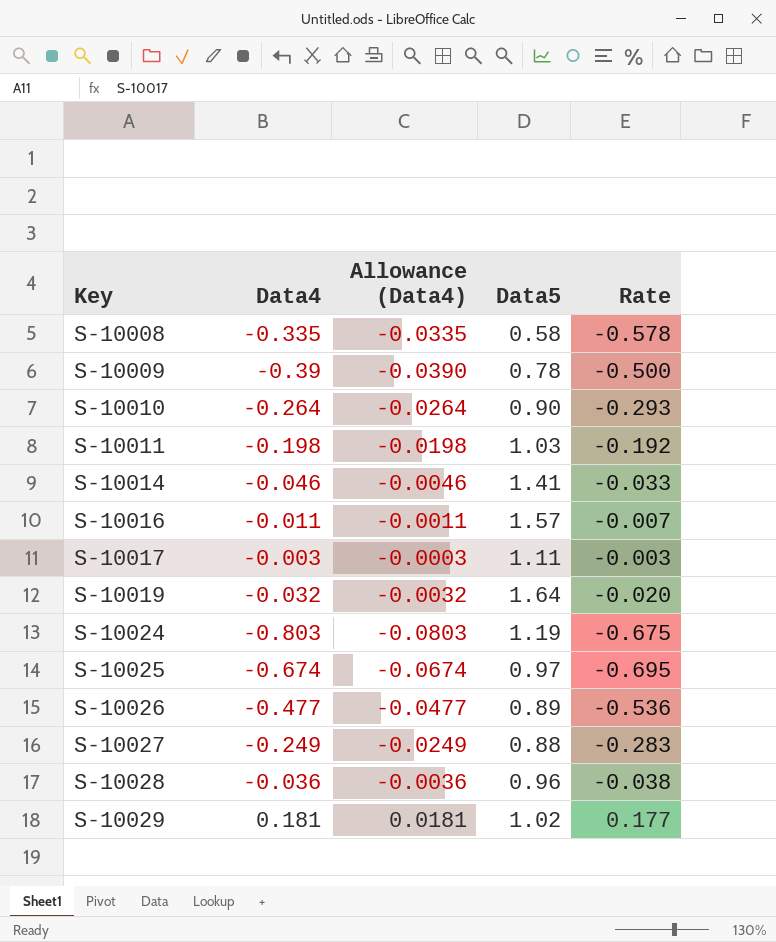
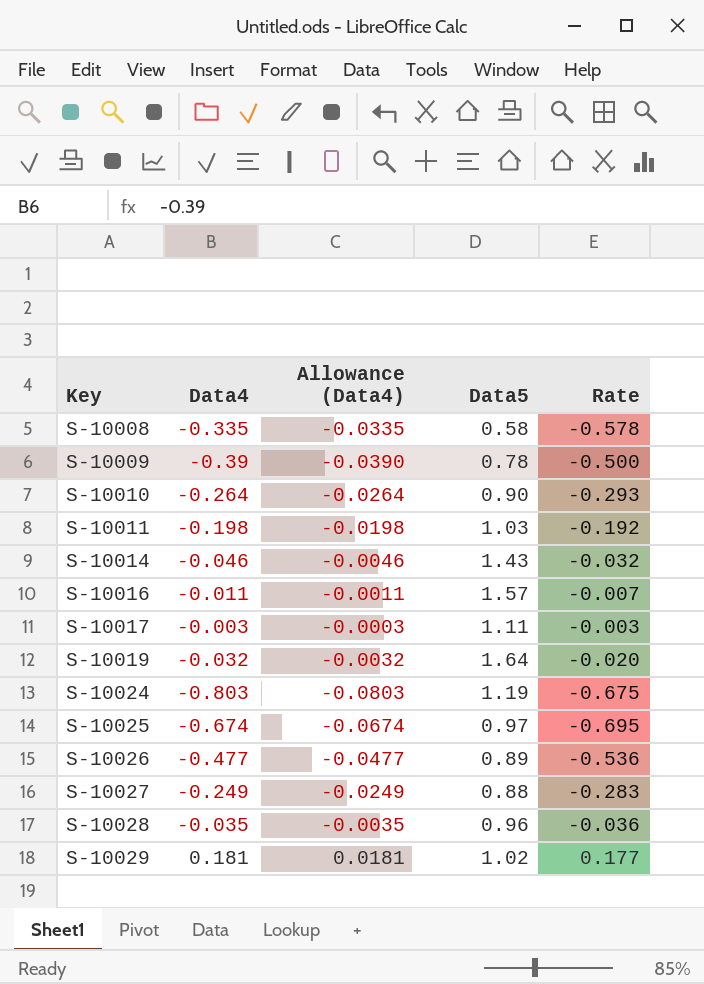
S-10014 | Data5: 1.41 -> 1.43
S-10014 | Rate: -0.033 -> -0.032
S-10028 | Data4: -0.036 -> -0.035
S-10028 | Allowance (Data4): -0.0036 -> -0.0035
S-10028 | Rate: -0.038 -> -0.036

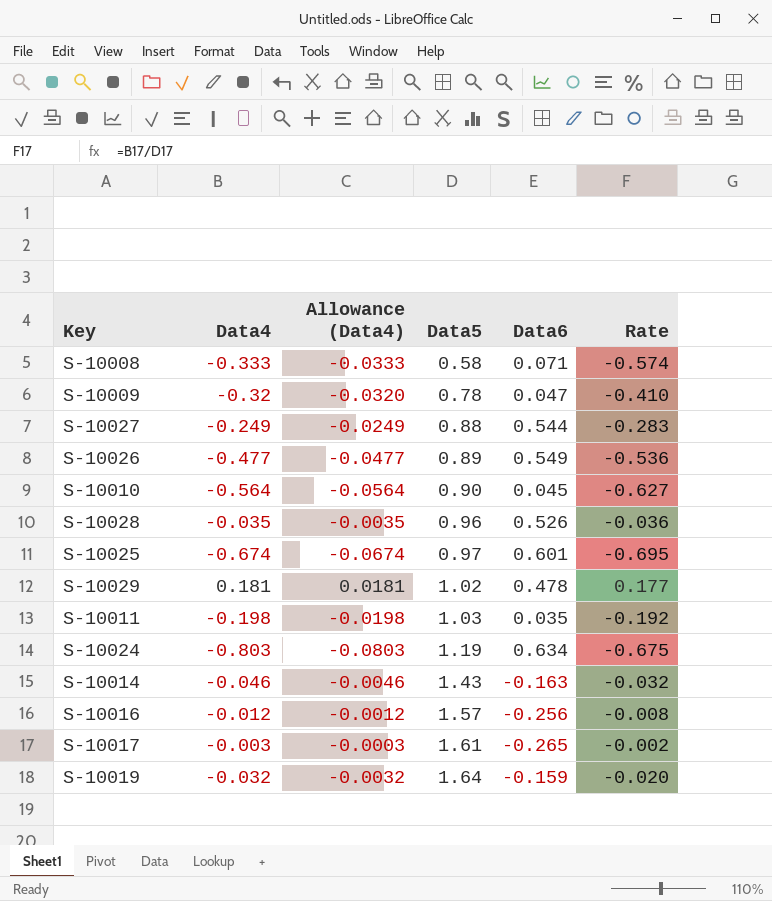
row order: Key ascending -> Data5 ascending
column Data6 | position: none -> 5
S-10008 | Data4: -0.335 -> -0.333
S-10008 | Allowance (Data4): -0.0335 -> -0.0333
S-10008 | Rate: -0.578 -> -0.574
S-10009 | Data4: -0.39 -> -0.32
S-10009 | Allowance (Data4): -0.0390 -> -0.0320
S-10009 | Rate: -0.500 -> -0.410
S-10010 | Data4: -0.264 -> -0.564
S-10010 | Allowance (Data4): -0.0264 -> -0.0564
S-10010 | Rate: -0.293 -> -0.627
S-10016 | Data4: -0.011 -> -0.012
S-10016 | Allowance (Data4): -0.0011 -> -0.0012
S-10016 | Rate: -0.007 -> -0.008
S-10017 | Data5: 1.11 -> 1.61
S-10017 | Rate: -0.003 -> -0.002

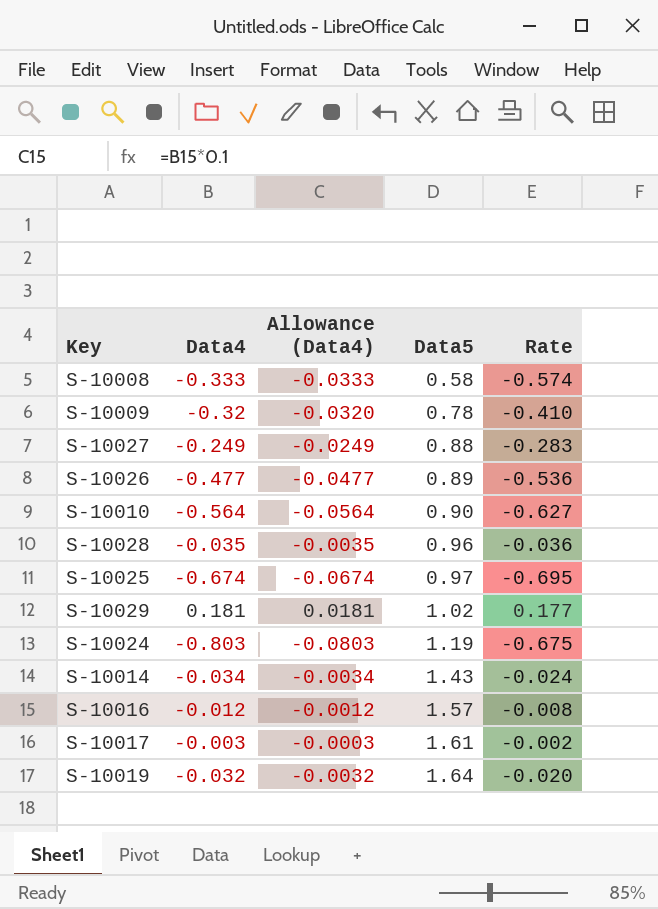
column Data6 | position: 5 -> none
row S-10011: -0.198 | -0.0198 | 1.03 | 0.035 | -0.192 -> none
S-10014 | Data4: -0.046 -> -0.034
S-10014 | Allowance (Data4): -0.0046 -> -0.0034
S-10014 | Rate: -0.032 -> -0.024

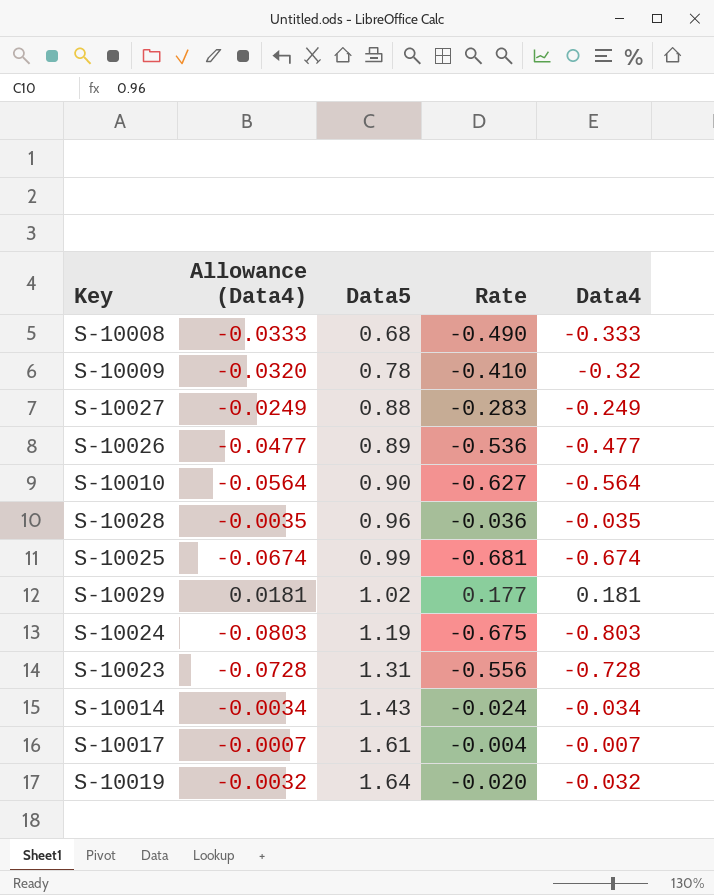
column Data4 | position: 2 -> 5
row S-10016: -0.012 | -0.0012 | 1.57 | -0.008 -> none
S-10008 | Data5: 0.58 -> 0.68
S-10008 | Rate: -0.574 -> -0.490
S-10025 | Data5: 0.97 -> 0.99
S-10025 | Rate: -0.695 -> -0.681
row S-10023: none -> -0.0728 | 1.31 | -0.556 | -0.728
S-10017 | Allowance (Data4): -0.0003 -> -0.0007
S-10017 | Rate: -0.002 -> -0.004
S-10017 | Data4: -0.003 -> -0.007

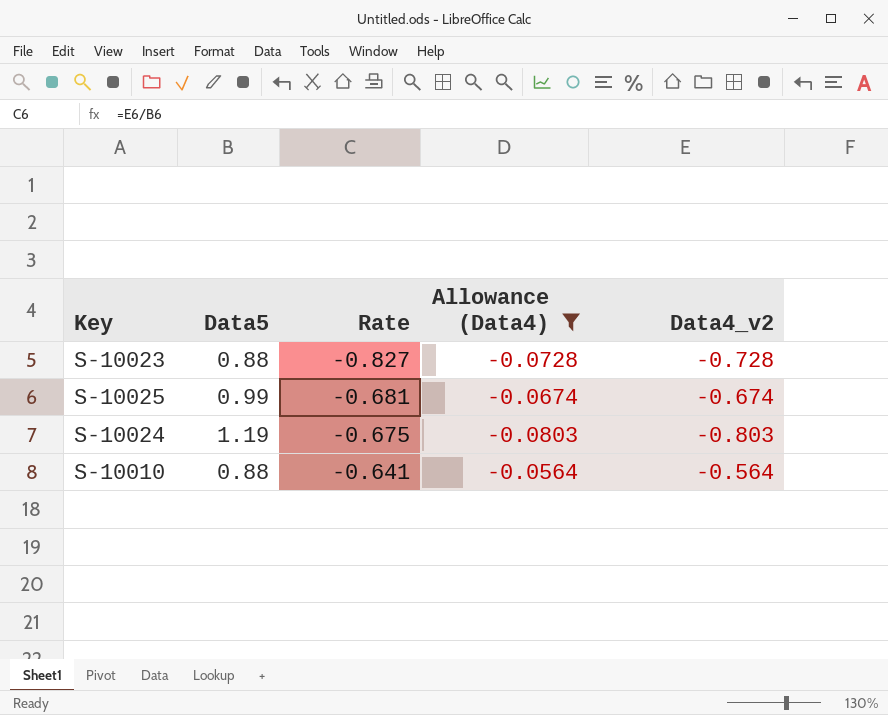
filter: none -> Allowance (Data4) <= -0.0564
row order: Data5 ascending -> Rate ascending
column Allowance (Data4) | position: 2 -> 4
column name: Data4 -> Data4_v2
S-10023 | Data5: 1.31 -> 0.88
S-10023 | Rate: -0.556 -> -0.827
S-10010 | Data5: 0.90 -> 0.88
S-10010 | Rate: -0.627 -> -0.641

